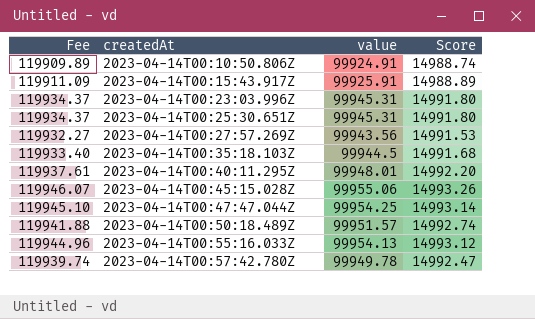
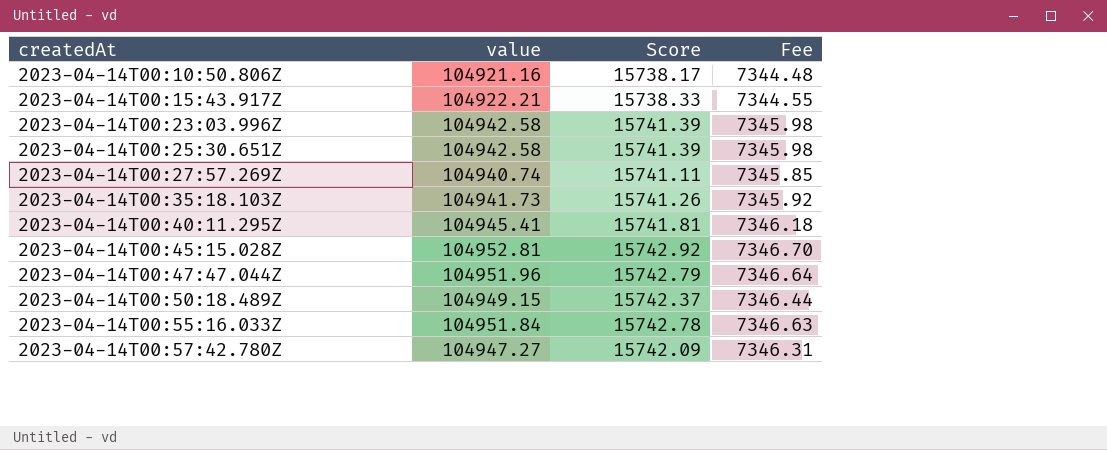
column Fee | formula: [value] * 1.2 -> [value] * 0.07
column Fee | position: 1 -> 4
2023-04-14T00:10:50.806Z | value: 99924.91 -> 104921.16
2023-04-14T00:10:50.806Z | Score: 14988.74 -> 15738.17
2023-04-14T00:15:43.917Z | value: 99925.91 -> 104922.21
2023-04-14T00:15:43.917Z | Score: 14988.89 -> 15738.33
2023-04-14T00:23:03.996Z | value: 99945.31 -> 104942.58
2023-04-14T00:23:03.996Z | Score: 14991.80 -> 15741.39
2023-04-14T00:25:30.651Z | value: 99945.31 -> 104942.58
2023-04-14T00:25:30.651Z | Score: 14991.80 -> 15741.39
2023-04-14T00:27:57.269Z | value: 99943.56 -> 104940.74
2023-04-14T00:27:57.269Z | Score: 14991.53 -> 15741.11
2023-04-14T00:35:18.103Z | value: 99944.5 -> 104941.73
2023-04-14T00:35:18.103Z | Score: 14991.68 -> 15741.26
2023-04-14T00:40:11.295Z | value: 99948.01 -> 104945.41
2023-04-14T00:40:11.295Z | Score: 14992.20 -> 15741.81
2023-04-14T00:45:15.028Z | value: 99955.06 -> 104952.81
2023-04-14T00:45:15.028Z | Score: 14993.26 -> 15742.92
2023-04-14T00:47:47.044Z | value: 99954.25 -> 104951.96
2023-04-14T00:47:47.044Z | Score: 14993.14 -> 15742.79
2023-04-14T00:50:18.489Z | value: 99951.57 -> 104949.15
2023-04-14T00:50:18.489Z | Score: 14992.74 -> 15742.37
2023-04-14T00:55:16.033Z | value: 99954.13 -> 104951.84
2023-04-14T00:55:16.033Z | Score: 14993.12 -> 15742.78
2023-04-14T00:57:42.780Z | value: 99949.78 -> 104947.27
2023-04-14T00:57:42.780Z | Score: 14992.47 -> 15742.09

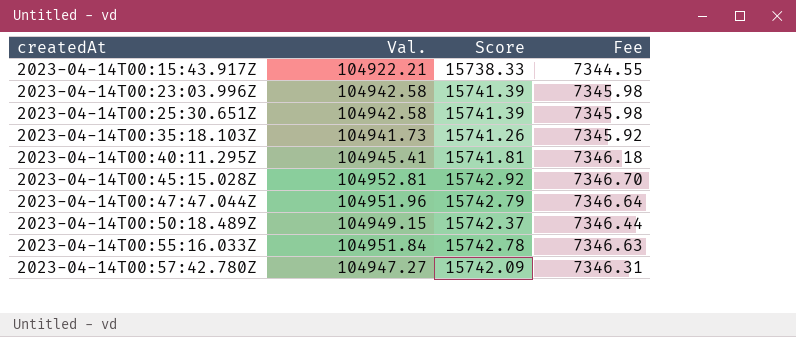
column name: value -> Val.
row 2023-04-14T00:10:50.806Z: 104921.16 | 15738.17 | 7344.48 -> none
row 2023-04-14T00:27:57.269Z: 104940.74 | 15741.11 | 7345.85 -> none

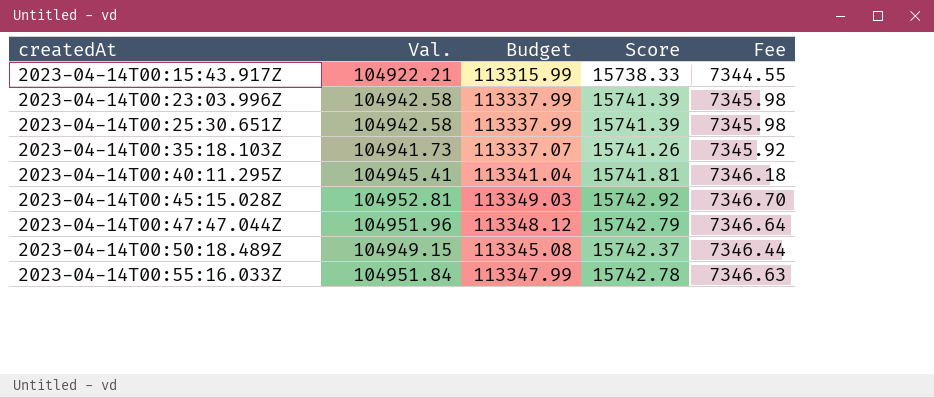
column Budget | formula: none -> [Val.] * 1.08
row 2023-04-14T00:57:42.780Z: 104947.27 | 15742.09 | 7346.31 -> none

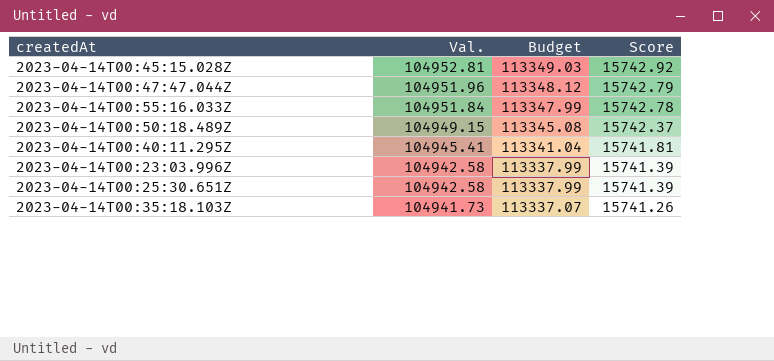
row order: createdAt ascending -> Val. descending
column Fee | formula: [Val.] * 0.07 -> none
row 2023-04-14T00:15:43.917Z: 104922.21 | 113315.99 | 15738.33 | 7344.55 -> none

